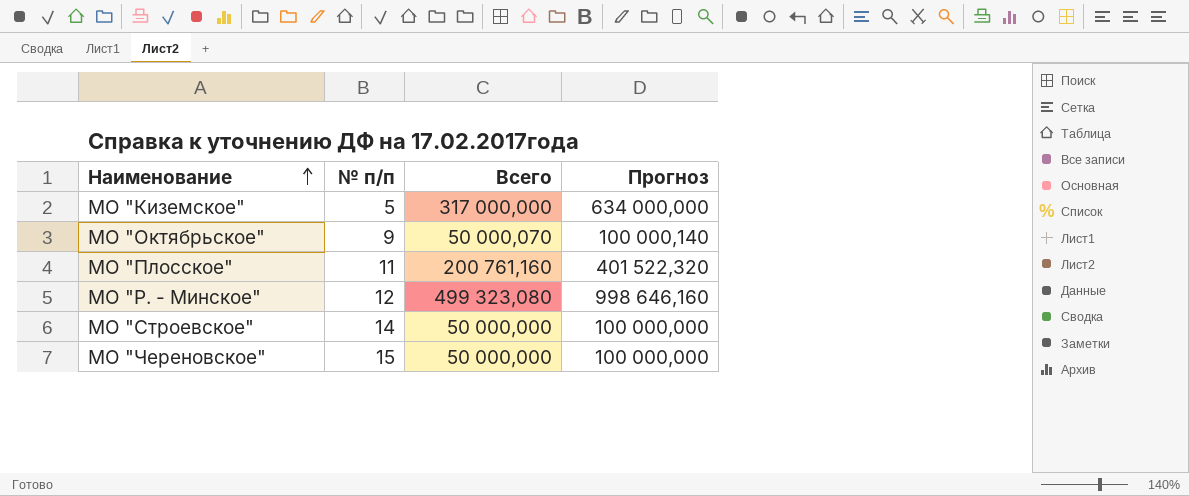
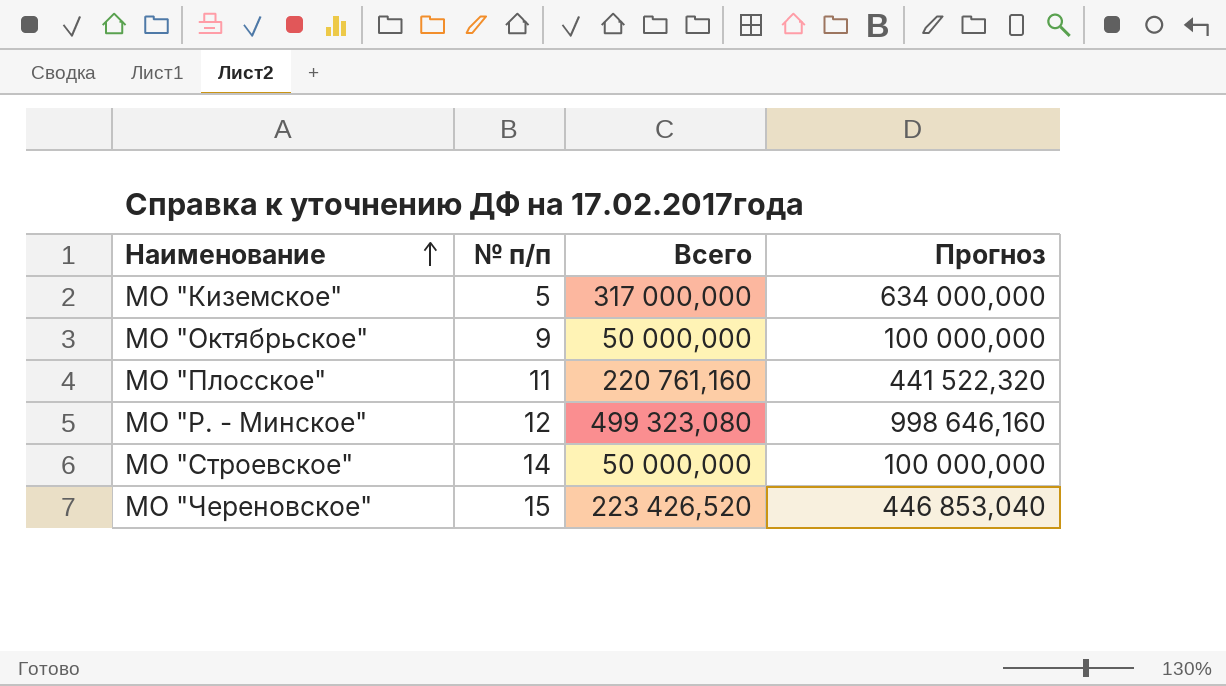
МО "Октябрьское" | Всего: 50 000,070 -> 50 000,000
МО "Октябрьское" | Прогноз: 100 000,140 -> 100 000,000
МО "Плосское" | Всего: 200 761,160 -> 220 761,160
МО "Плосское" | Прогноз: 401 522,320 -> 441 522,320
МО "Череновское" | Всего: 50 000,000 -> 223 426,520
МО "Череновское" | Прогноз: 100 000,000 -> 446 853,040

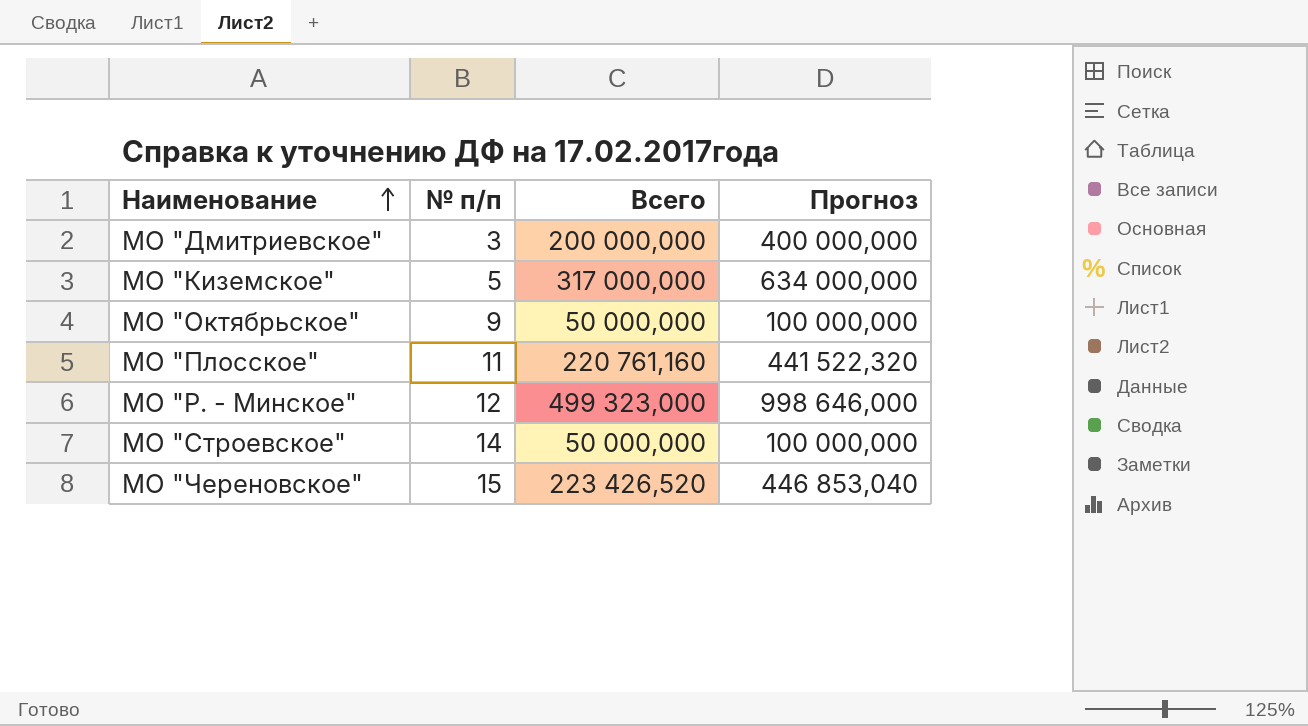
row МО "Дмитриевское": none -> 3 | 200 000,000 | 400 000,000
МО "Р. - Минское" | Всего: 499 323,080 -> 499 323,000
МО "Р. - Минское" | Прогноз: 998 646,160 -> 998 646,000

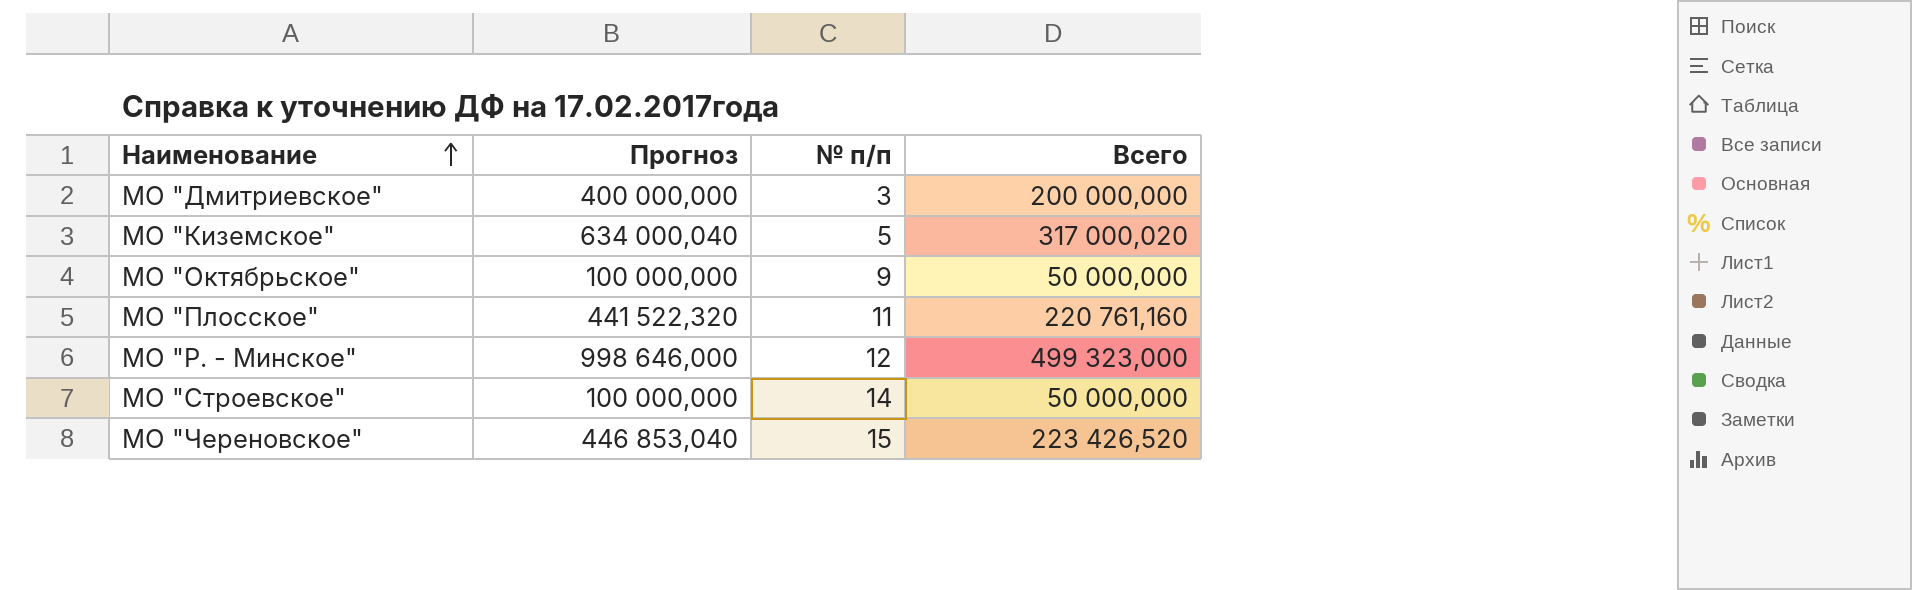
column Прогноз | position: 4 -> 2
МО "Киземское" | Прогноз: 634 000,000 -> 634 000,040
МО "Киземское" | Всего: 317 000,000 -> 317 000,020

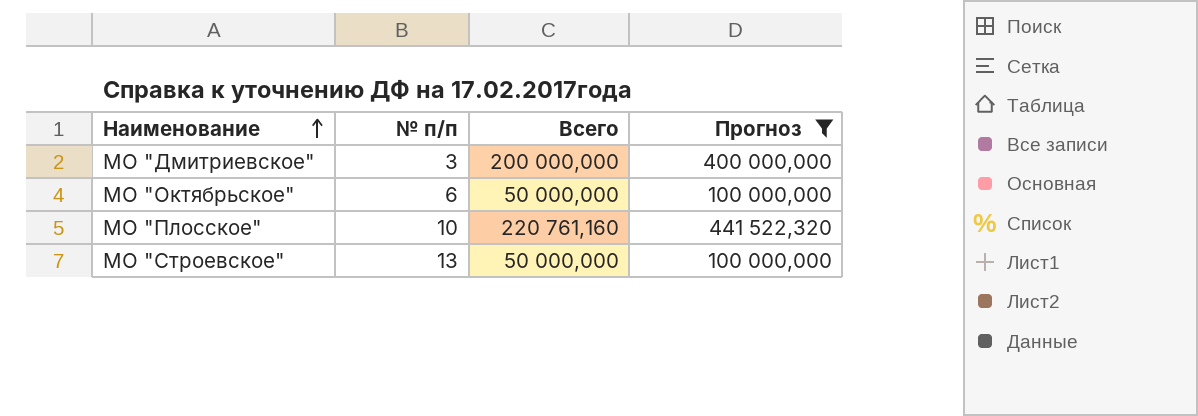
filter: none -> Прогноз <= 441 522,320
column Прогноз | position: 2 -> 4
МО "Октябрьское" | № п/п: 9 -> 6
МО "Плосское" | № п/п: 11 -> 10
МО "Строевское" | № п/п: 14 -> 13

